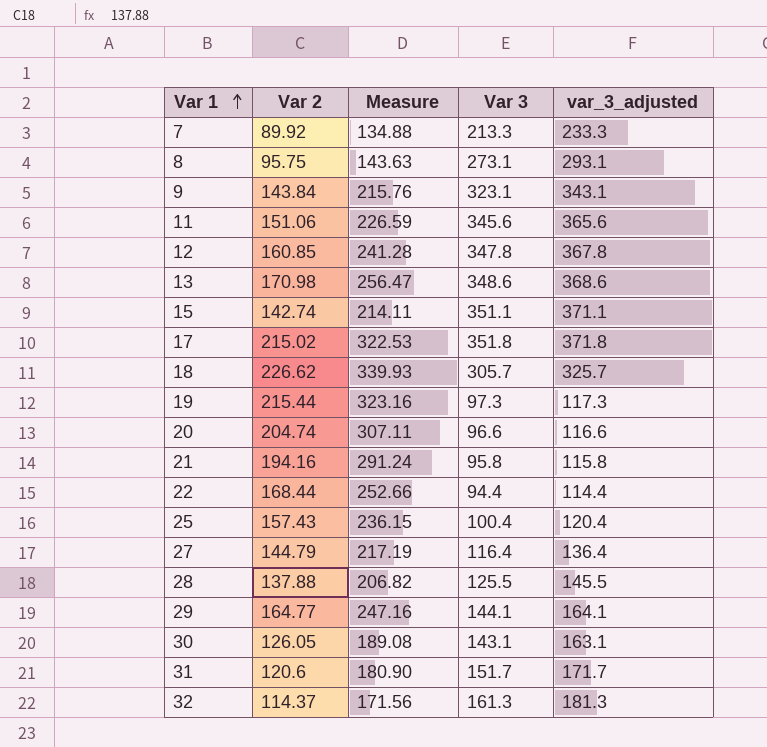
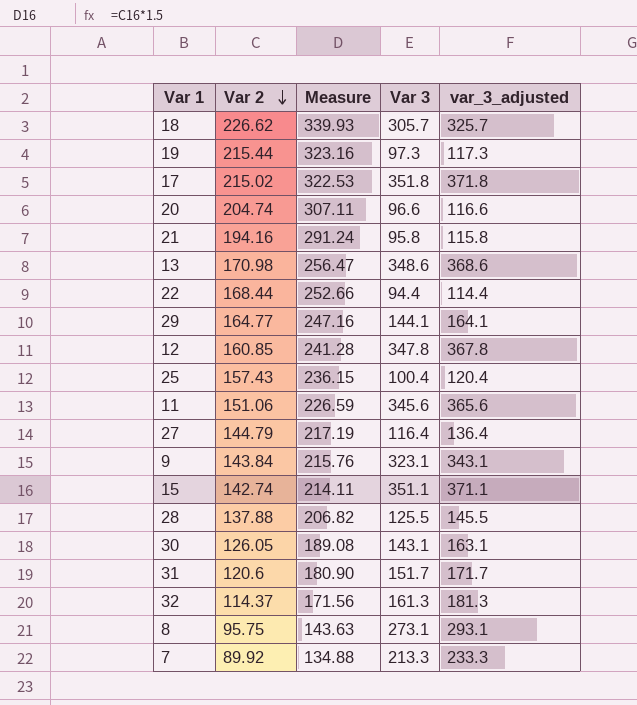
row order: Var 1 ascending -> Var 2 descending

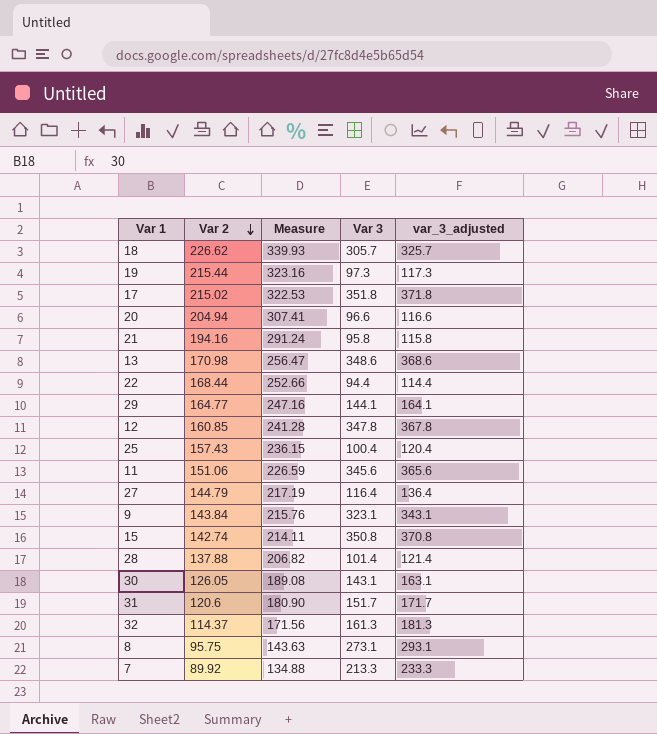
20 | Var 2: 204.74 -> 204.94
20 | Measure: 307.11 -> 307.41
15 | Var 3: 351.1 -> 350.8
15 | var_3_adjusted: 371.1 -> 370.8
28 | Var 3: 125.5 -> 101.4
28 | var_3_adjusted: 145.5 -> 121.4

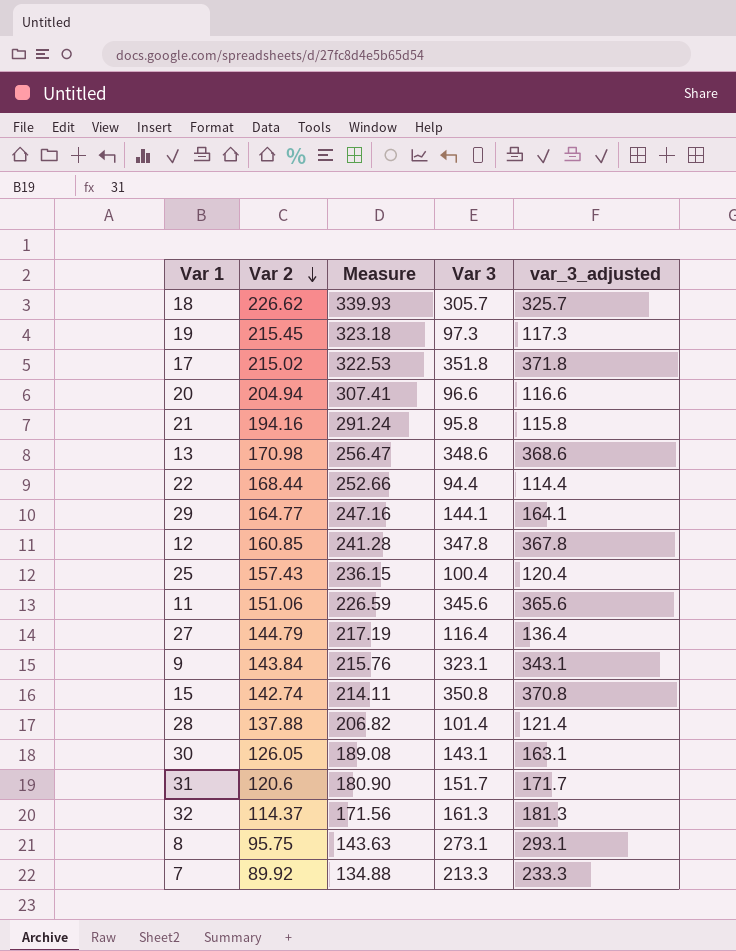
19 | Var 2: 215.44 -> 215.45
19 | Measure: 323.16 -> 323.18

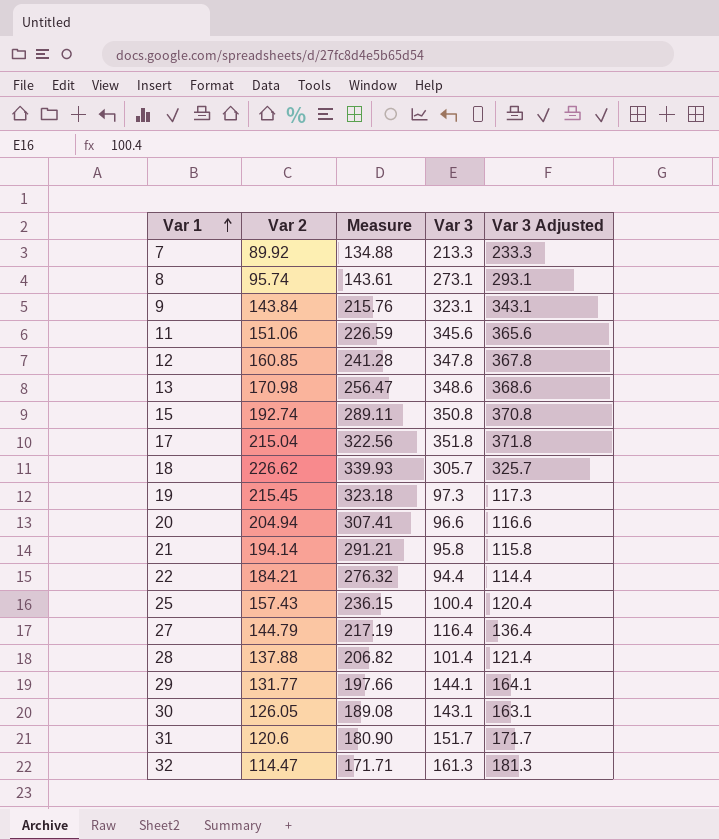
row order: Var 2 descending -> Var 1 ascending
column name: var_3_adjusted -> Var 3 Adjusted
8 | Var 2: 95.75 -> 95.74
8 | Measure: 143.63 -> 143.61
15 | Var 2: 142.74 -> 192.74
15 | Measure: 214.11 -> 289.11
17 | Var 2: 215.02 -> 215.04
17 | Measure: 322.53 -> 322.56
21 | Var 2: 194.16 -> 194.14
21 | Measure: 291.24 -> 291.21
22 | Var 2: 168.44 -> 184.21
22 | Measure: 252.66 -> 276.32
29 | Var 2: 164.77 -> 131.77
29 | Measure: 247.16 -> 197.66
32 | Var 2: 114.37 -> 114.47
32 | Measure: 171.56 -> 171.71

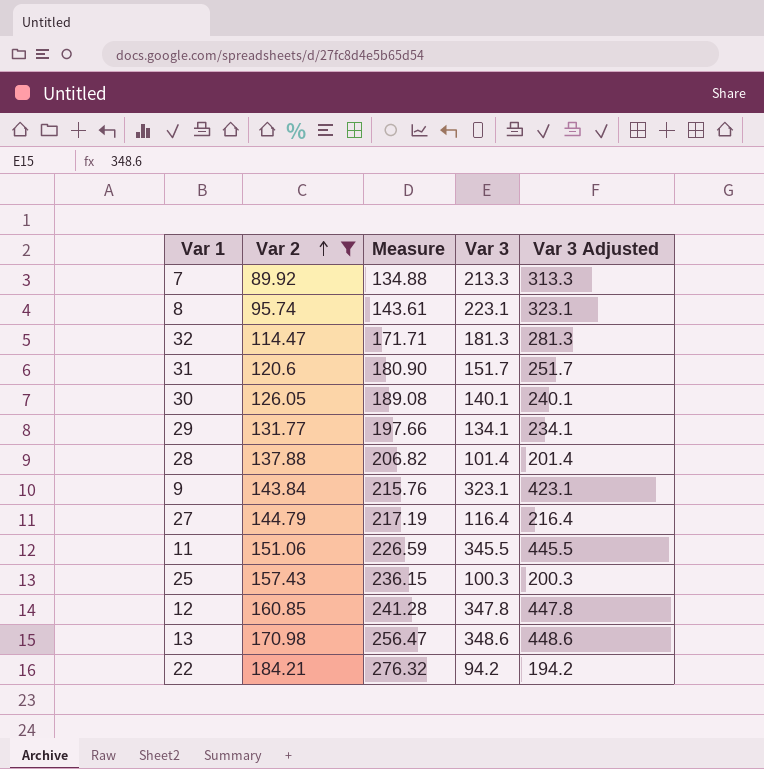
filter: none -> Var 2 <= 184.21
row order: Var 1 ascending -> Var 2 ascending
column Var 3 Adjusted | formula: [Var 3] + 20 -> [Var 3] + 100
8 | Var 3: 273.1 -> 223.1
32 | Var 3: 161.3 -> 181.3
30 | Var 3: 143.1 -> 140.1
29 | Var 3: 144.1 -> 134.1
11 | Var 3: 345.6 -> 345.5
25 | Var 3: 100.4 -> 100.3
22 | Var 3: 94.4 -> 94.2

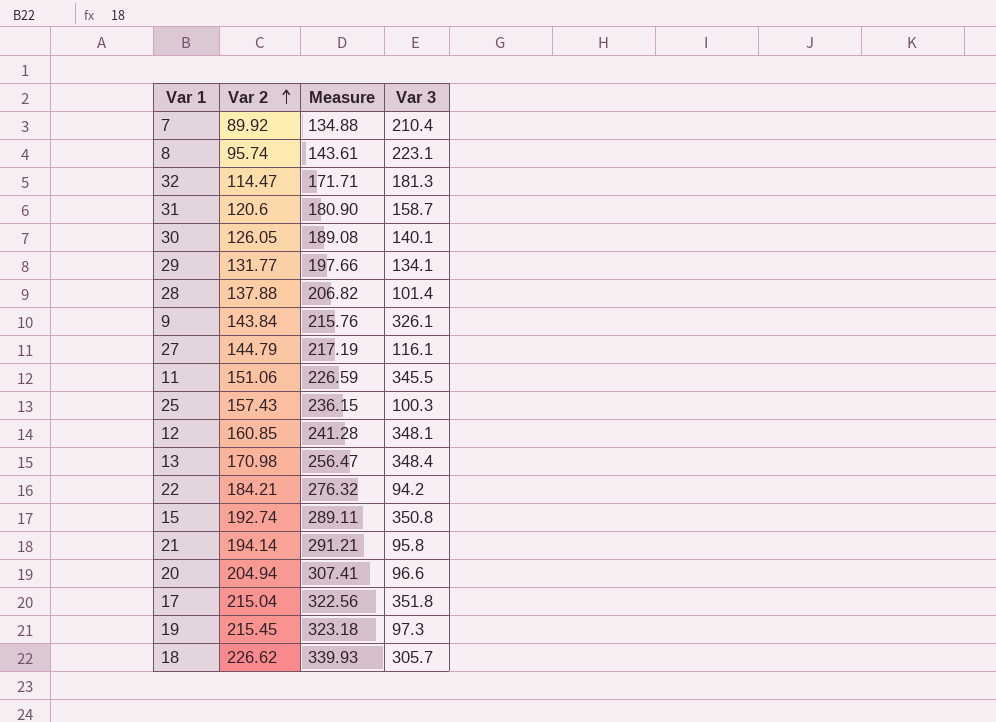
filter: Var 2 <= 184.21 -> none
column Var 3 Adjusted | formula: [Var 3] + 100 -> none
7 | Var 3: 213.3 -> 210.4
31 | Var 3: 151.7 -> 158.7
9 | Var 3: 323.1 -> 326.1
27 | Var 3: 116.4 -> 116.1
12 | Var 3: 347.8 -> 348.1
13 | Var 3: 348.6 -> 348.4

